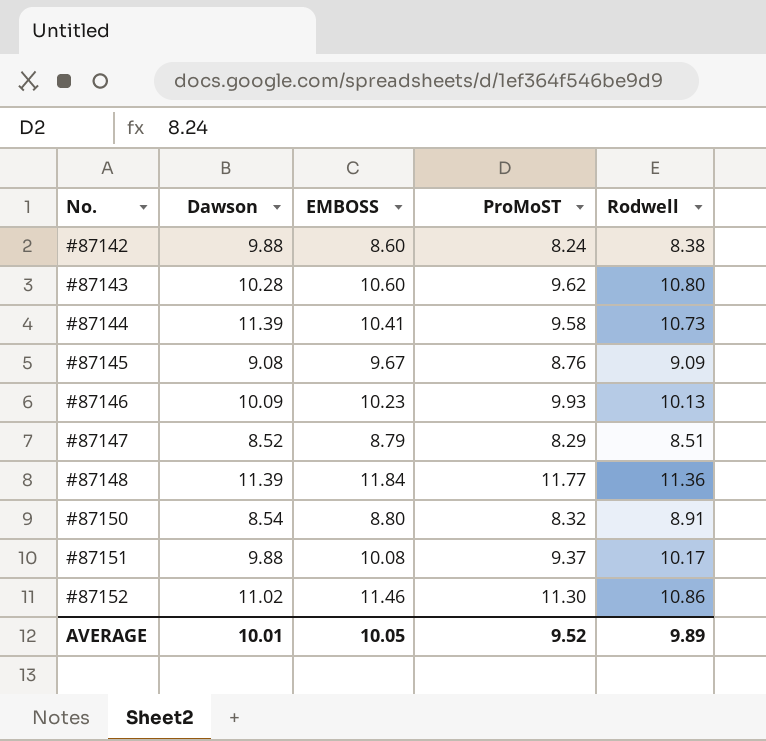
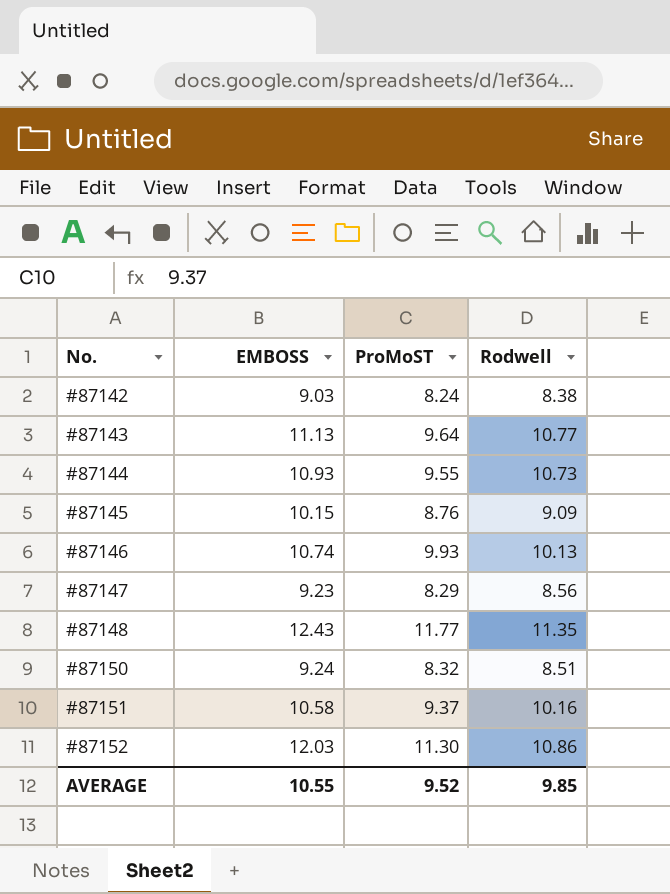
column Dawson | position: 2 -> none
#87142 | EMBOSS: 8.60 -> 9.03
#87143 | EMBOSS: 10.60 -> 11.13
#87143 | ProMoST: 9.62 -> 9.64
#87143 | Rodwell: 10.80 -> 10.77
#87144 | EMBOSS: 10.41 -> 10.93
#87144 | ProMoST: 9.58 -> 9.55
#87145 | EMBOSS: 9.67 -> 10.15
#87146 | EMBOSS: 10.23 -> 10.74
#87147 | EMBOSS: 8.79 -> 9.23
#87147 | Rodwell: 8.51 -> 8.56
#87148 | EMBOSS: 11.84 -> 12.43
#87148 | Rodwell: 11.36 -> 11.35
#87150 | EMBOSS: 8.80 -> 9.24
#87150 | Rodwell: 8.91 -> 8.51
#87151 | EMBOSS: 10.08 -> 10.58
#87151 | Rodwell: 10.17 -> 10.16
#87152 | EMBOSS: 11.46 -> 12.03
AVERAGE | EMBOSS: 10.05 -> 10.55
AVERAGE | Rodwell: 9.89 -> 9.85

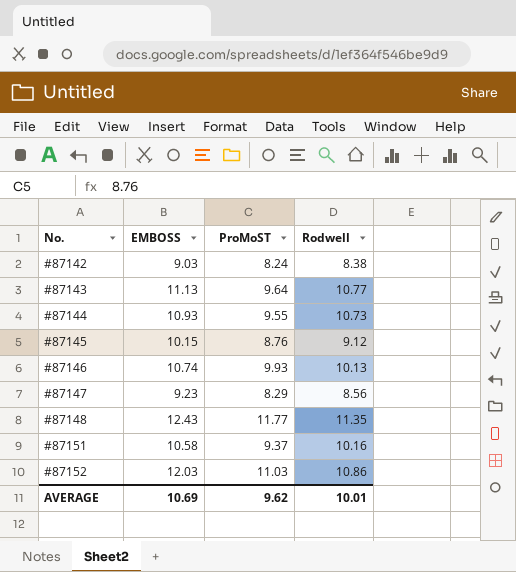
row #87150: 9.24 | 8.32 | 8.51 -> none
#87145 | Rodwell: 9.09 -> 9.12
#87152 | ProMoST: 11.30 -> 11.03
AVERAGE | EMBOSS: 10.55 -> 10.69
AVERAGE | ProMoST: 9.52 -> 9.62
AVERAGE | Rodwell: 9.85 -> 10.01

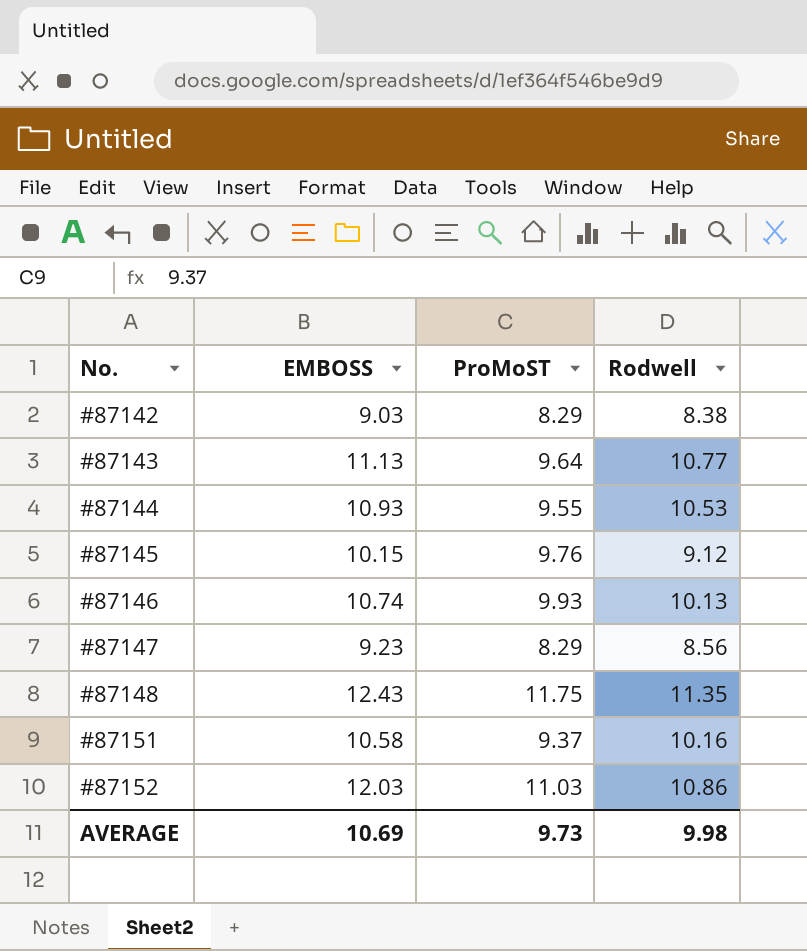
#87142 | ProMoST: 8.24 -> 8.29
#87144 | Rodwell: 10.73 -> 10.53
#87145 | ProMoST: 8.76 -> 9.76
#87148 | ProMoST: 11.77 -> 11.75
AVERAGE | ProMoST: 9.62 -> 9.73
AVERAGE | Rodwell: 10.01 -> 9.98

